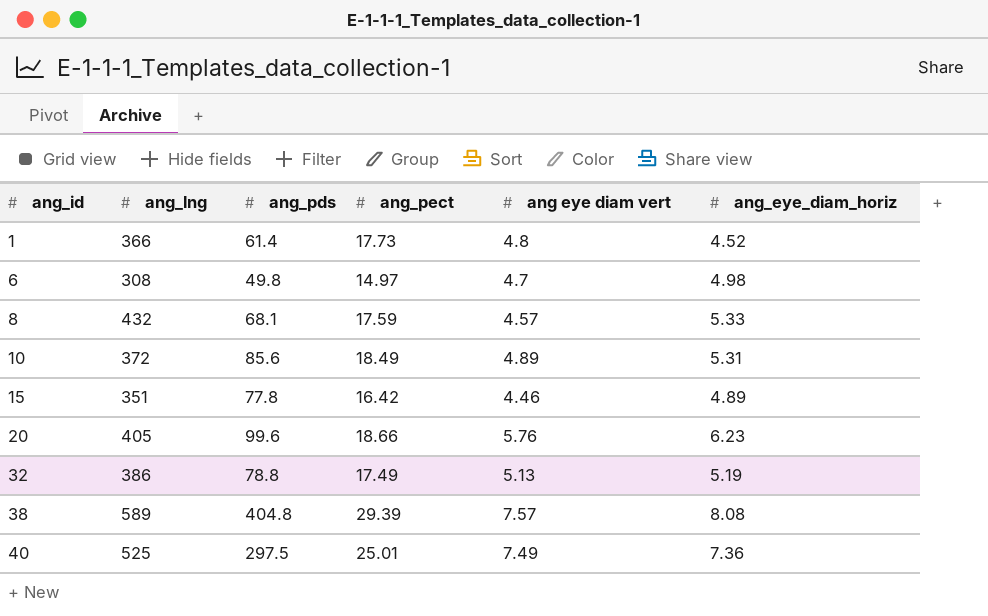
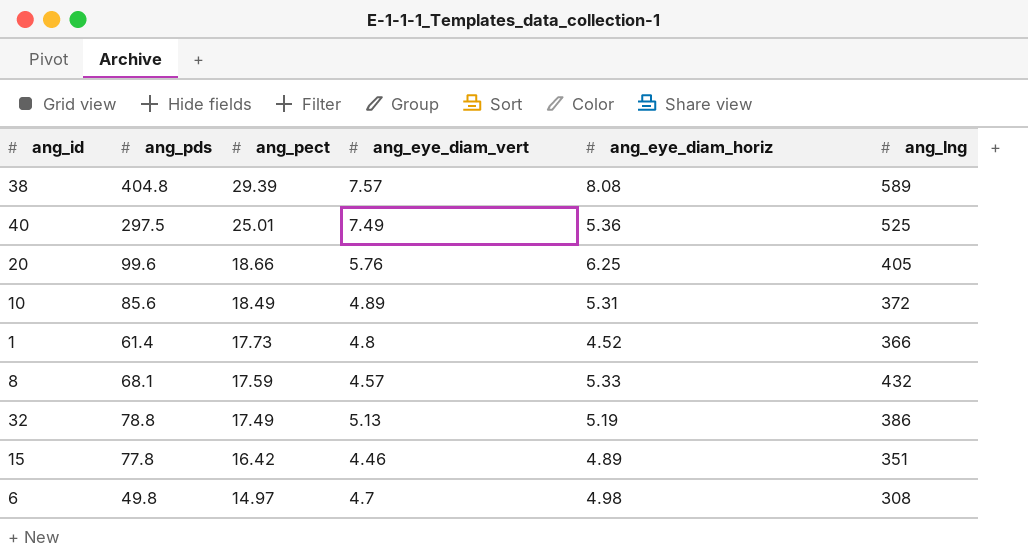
row order: ang_id ascending -> ang_pect descending
column name: ang eye diam vert -> ang_eye_diam_vert
column ang_lng | position: 2 -> 6
40 | ang_eye_diam_horiz: 7.36 -> 5.36
20 | ang_eye_diam_horiz: 6.23 -> 6.25

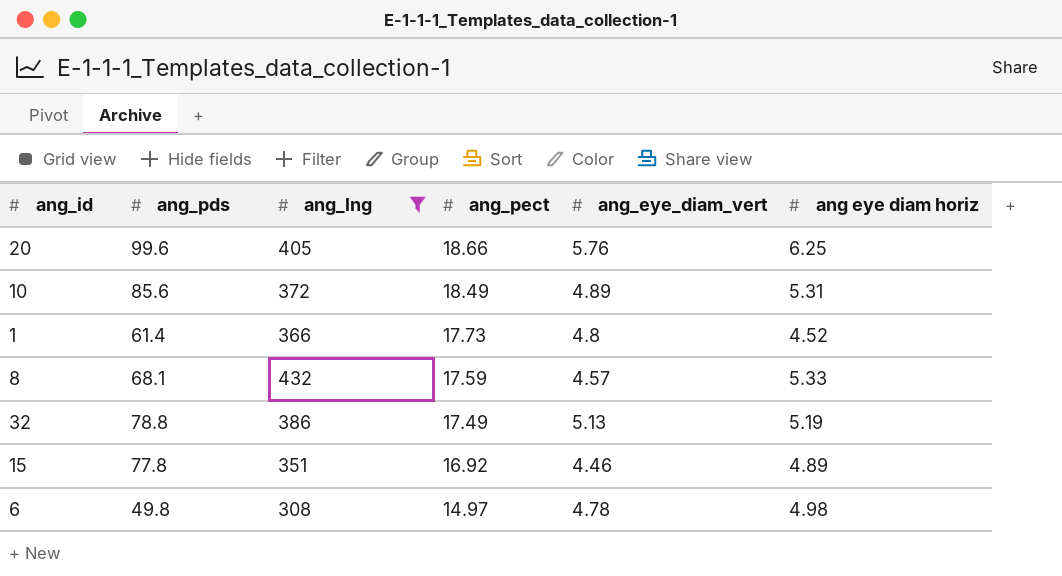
filter: none -> ang_lng <= 432
column ang_lng | position: 6 -> 3
column name: ang_eye_diam_horiz -> ang eye diam horiz
15 | ang_pect: 16.42 -> 16.92
6 | ang_eye_diam_vert: 4.7 -> 4.78

